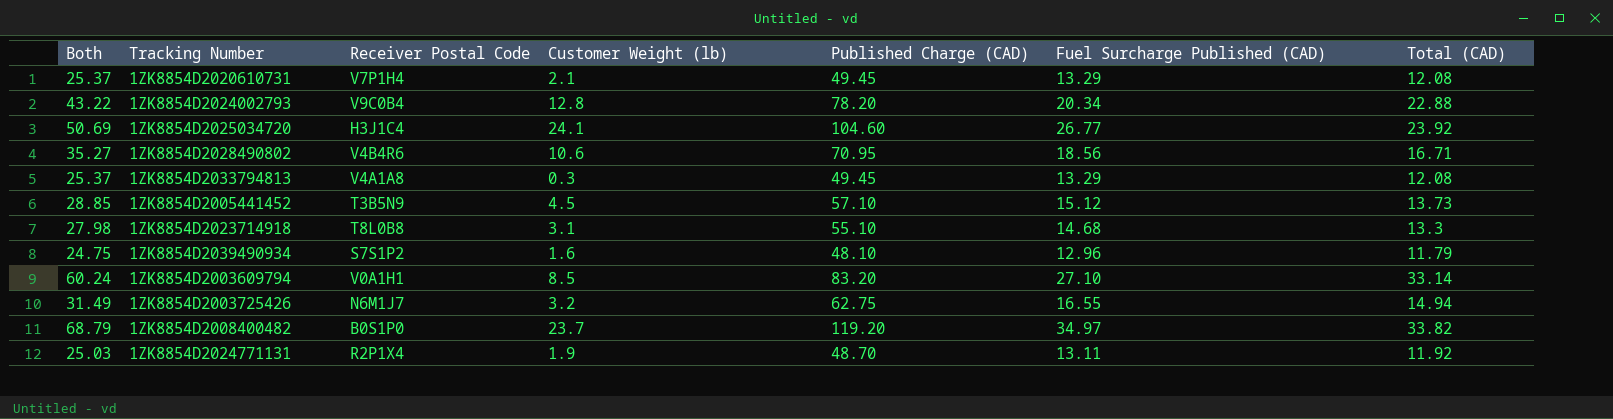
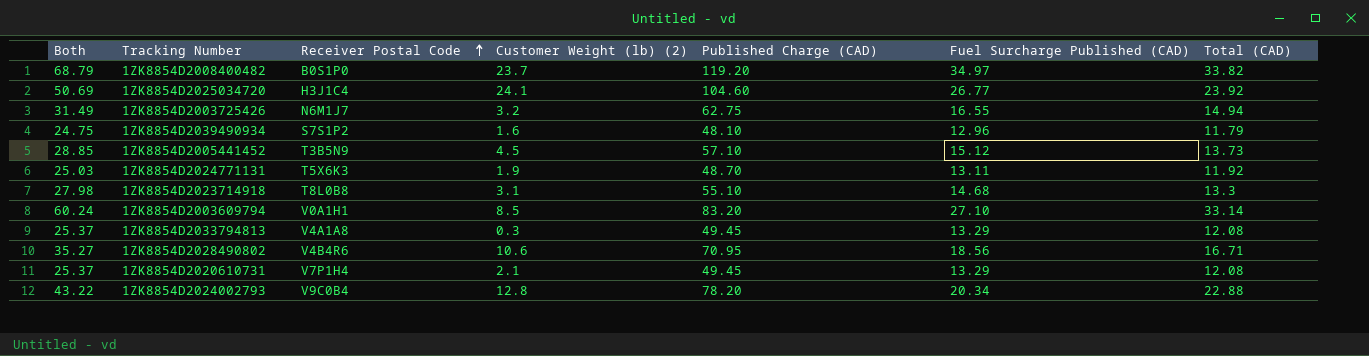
row order: none -> Receiver Postal Code ascending
column name: Customer Weight (lb) -> Customer Weight (lb) (2)
1ZK8854D2024771131 | Receiver Postal Code: R2P1X4 -> T5X6K3

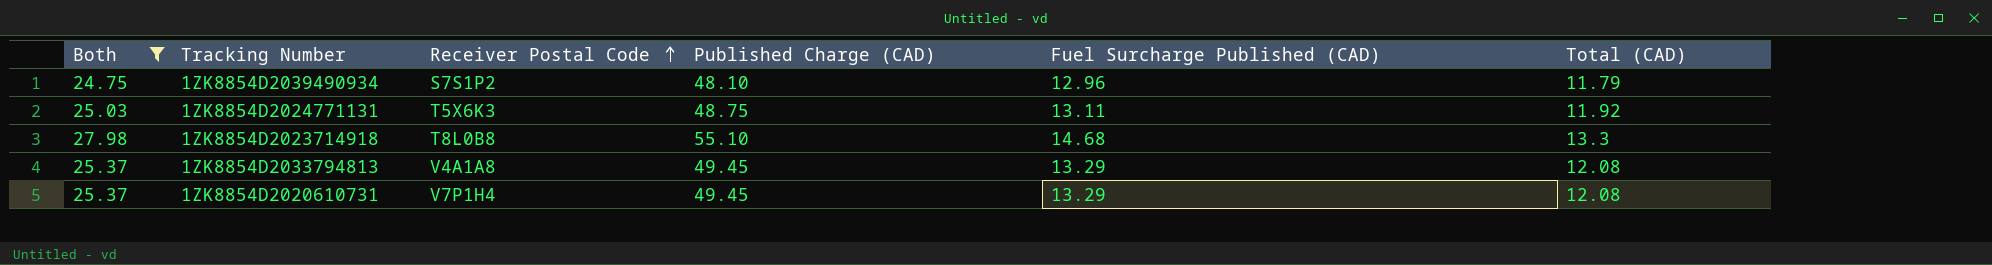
filter: none -> Both <= 27.98
column Customer Weight (lb) (2) | position: 4 -> none
1ZK8854D2024771131 | Published Charge (CAD): 48.70 -> 48.75

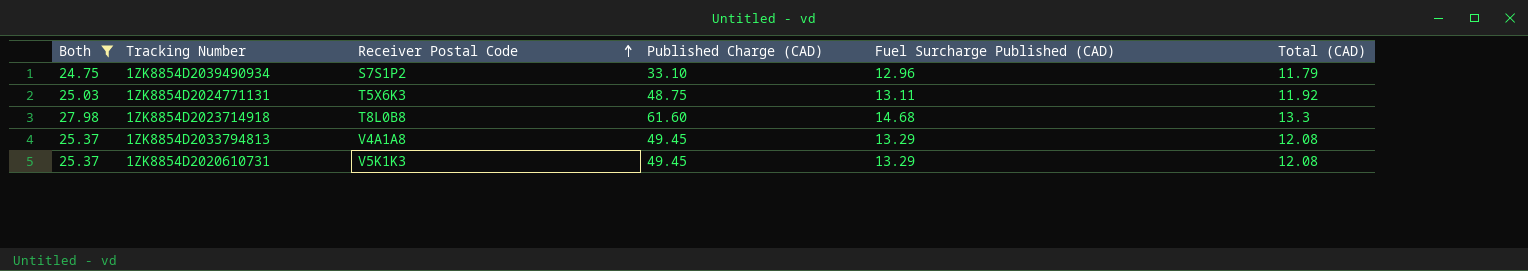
1ZK8854D2039490934 | Published Charge (CAD): 48.10 -> 33.10
1ZK8854D2023714918 | Published Charge (CAD): 55.10 -> 61.60
1ZK8854D2020610731 | Receiver Postal Code: V7P1H4 -> V5K1K3

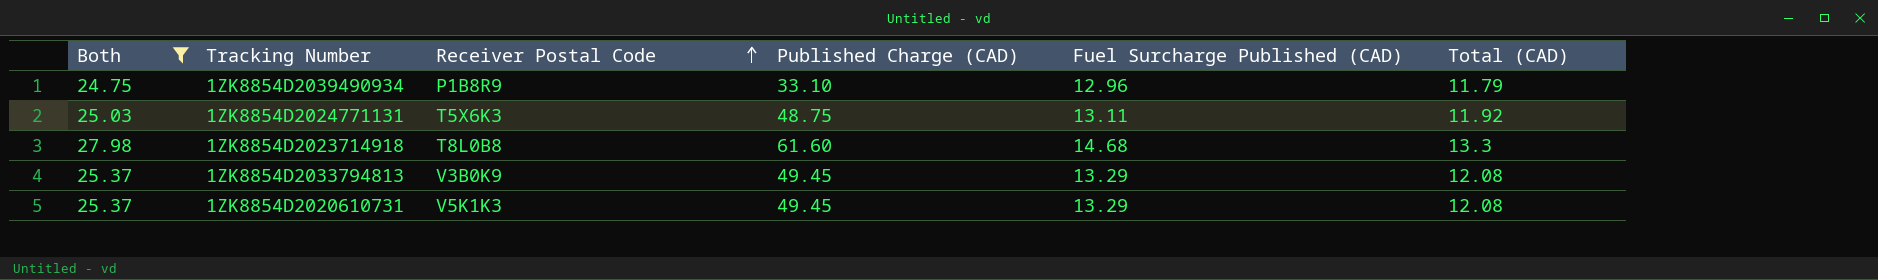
1ZK8854D2039490934 | Receiver Postal Code: S7S1P2 -> P1B8R9
1ZK8854D2033794813 | Receiver Postal Code: V4A1A8 -> V3B0K9

